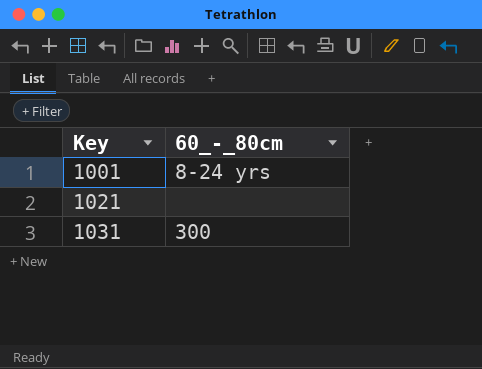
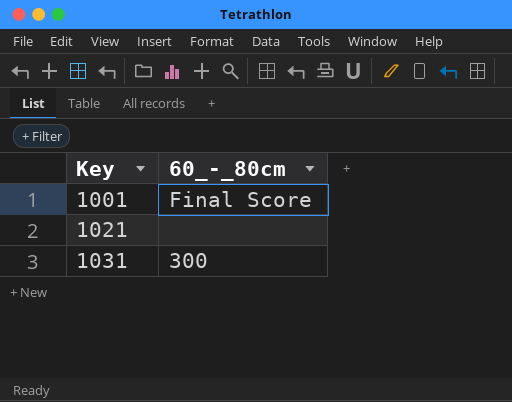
1001 | 60_-_80cm: 8-24 yrs -> Final Score

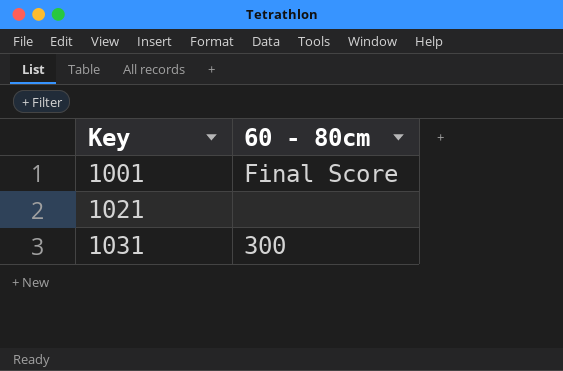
column name: 60_-_80cm -> 60 - 80cm

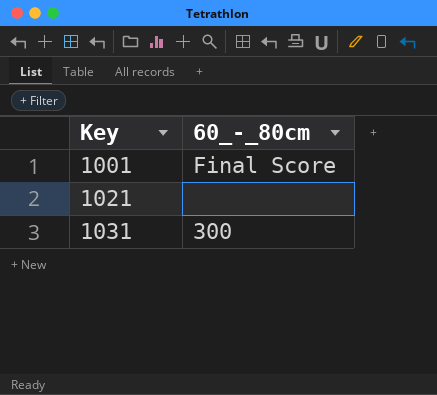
column name: 60 - 80cm -> 60_-_80cm

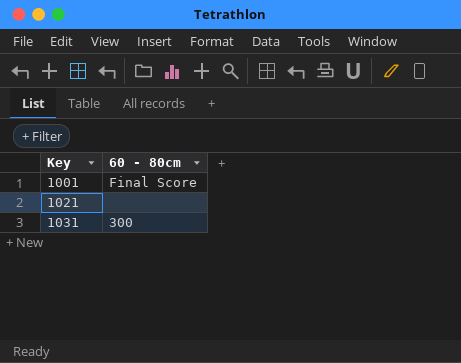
column name: 60_-_80cm -> 60 - 80cm

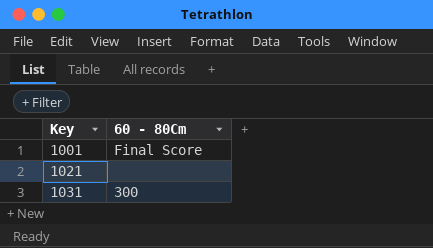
column name: 60 - 80cm -> 60 - 80Cm

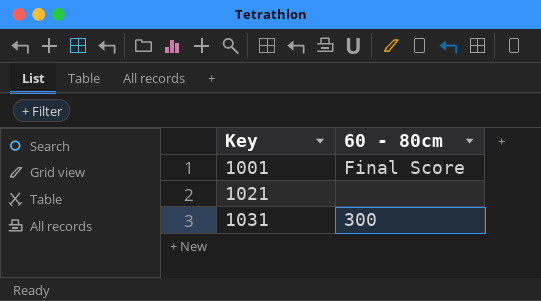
column name: 60 - 80Cm -> 60 - 80cm

